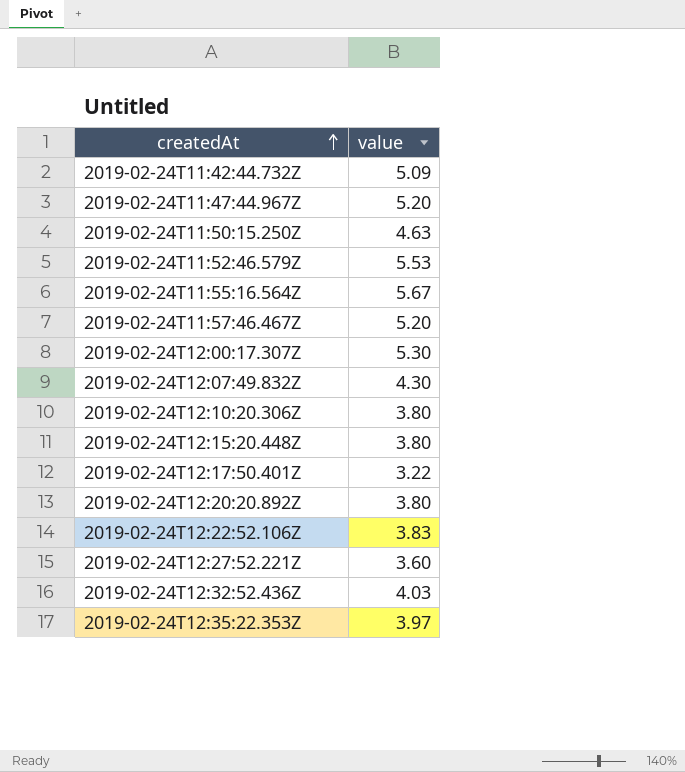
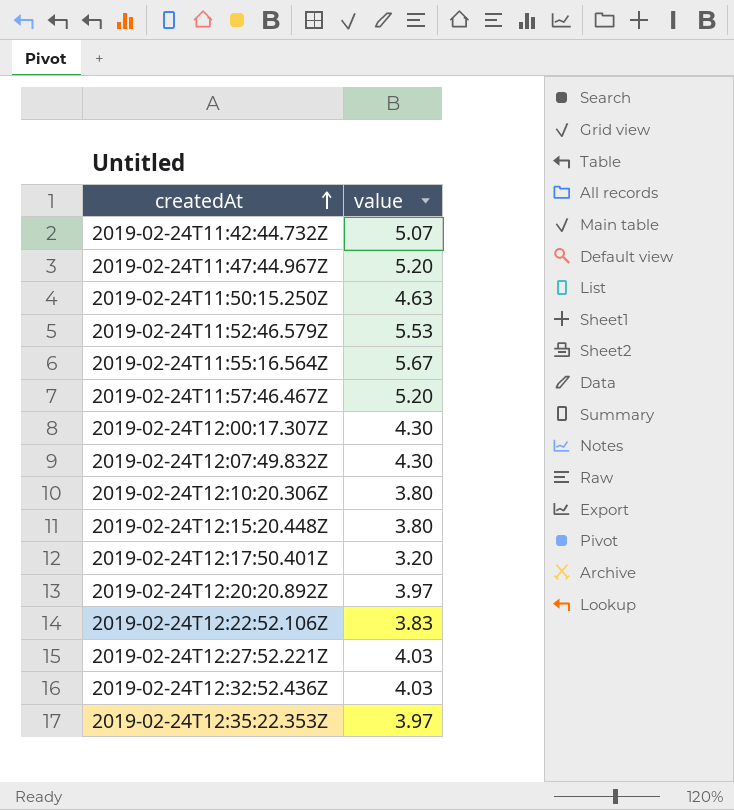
2019-02-24T11:42:44.732Z | value: 5.09 -> 5.07
2019-02-24T12:00:17.307Z | value: 5.30 -> 4.30
2019-02-24T12:17:50.401Z | value: 3.22 -> 3.20
2019-02-24T12:20:20.892Z | value: 3.80 -> 3.97
2019-02-24T12:27:52.221Z | value: 3.60 -> 4.03

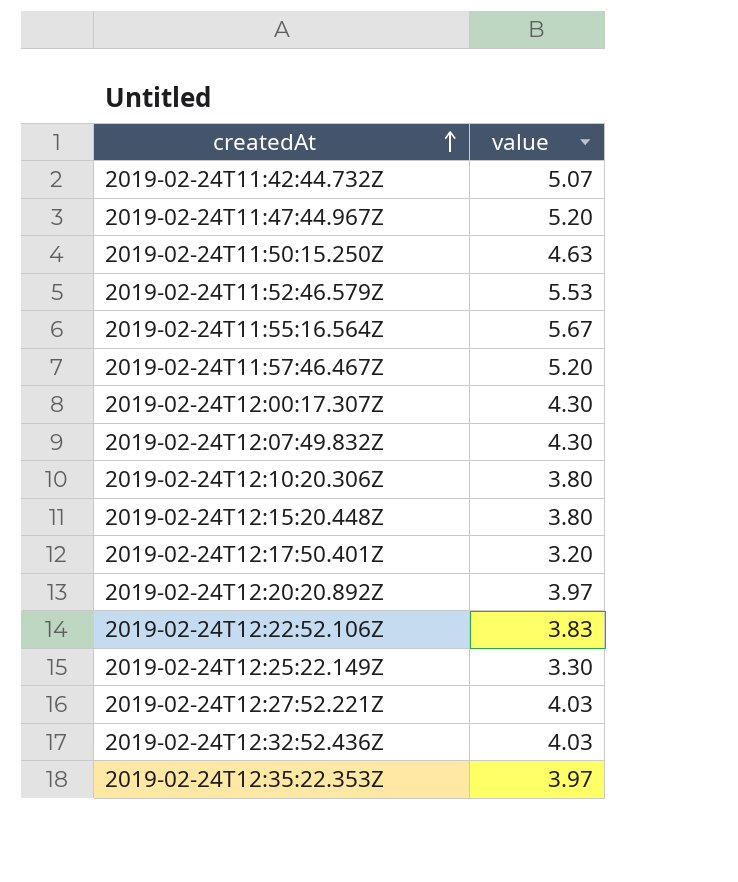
row 2019-02-24T12:25:22.149Z: none -> 3.30

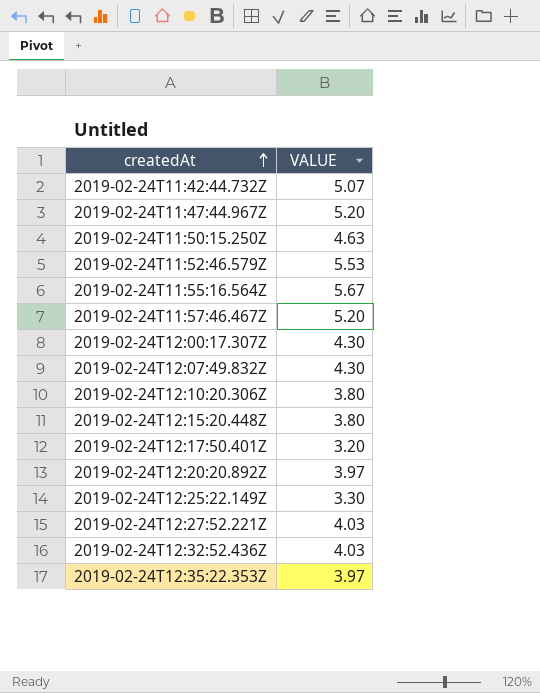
column name: value -> VALUE
row 2019-02-24T12:22:52.106Z: 3.83 -> none

